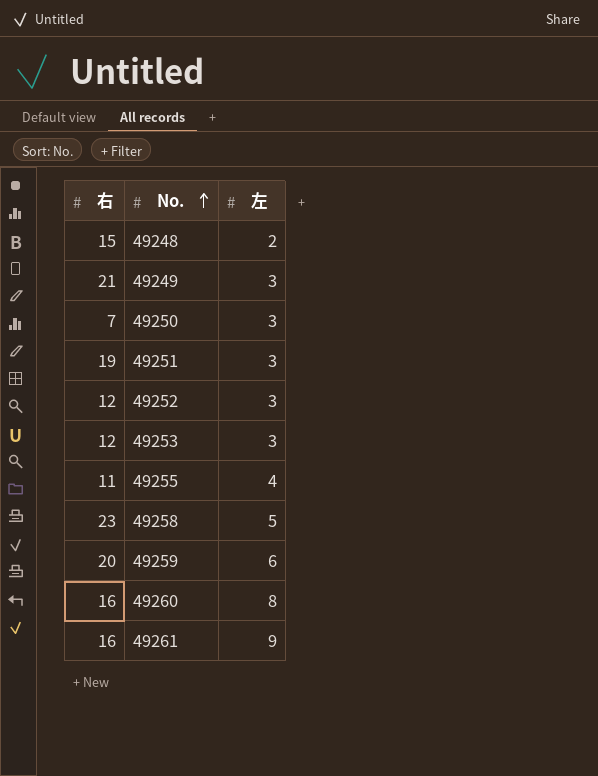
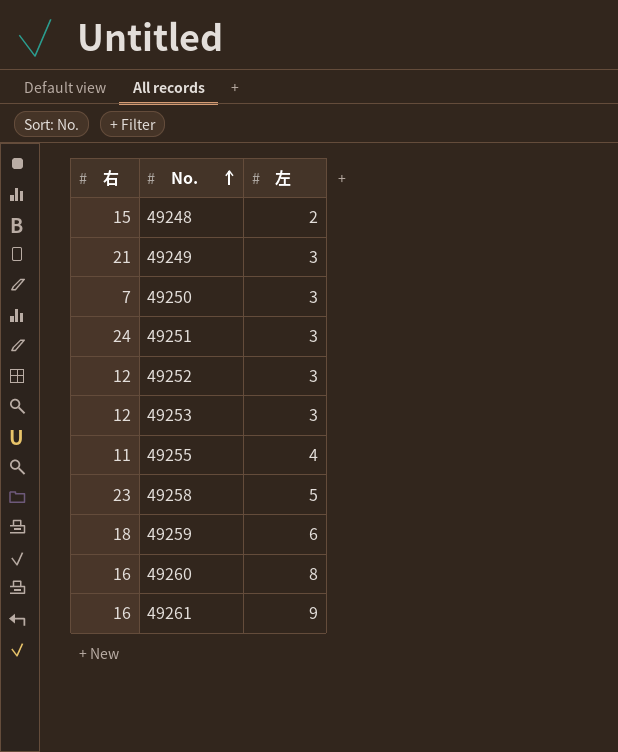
49251 | 右: 19 -> 24
49259 | 右: 20 -> 18

